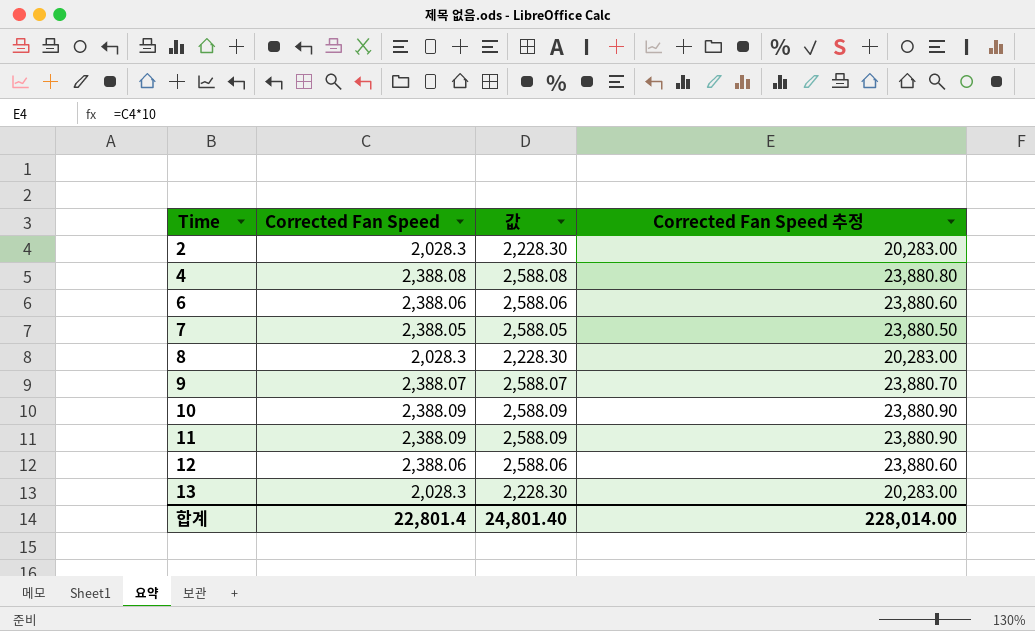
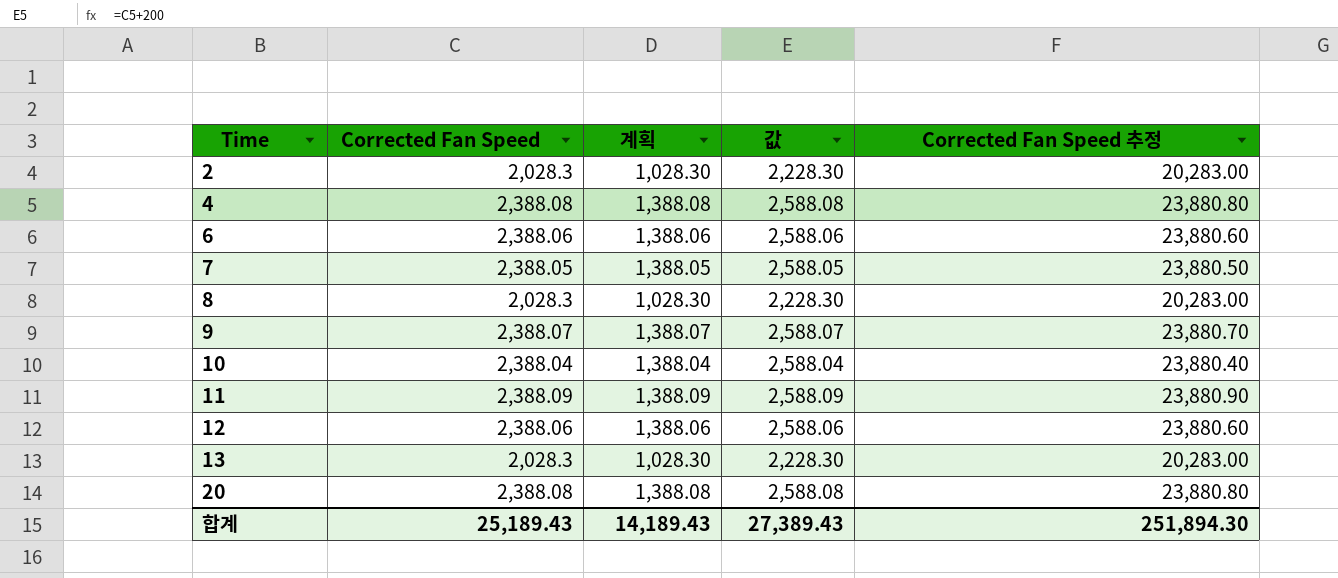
column 계획 | formula: none -> [Corrected Fan Speed] - 1000
10 | Corrected Fan Speed: 2,388.09 -> 2,388.04
10 | 값: 2,588.09 -> 2,588.04
10 | Corrected Fan Speed 추정: 23,880.90 -> 23,880.40
row 20: none -> 2,388.08 | 1,388.08 | 2,588.08 | 23,880.80
합계 | Corrected Fan Speed: 22,801.4 -> 25,189.43
합계 | 값: 24,801.40 -> 27,389.43
합계 | Corrected Fan Speed 추정: 228,014.00 -> 251,894.30

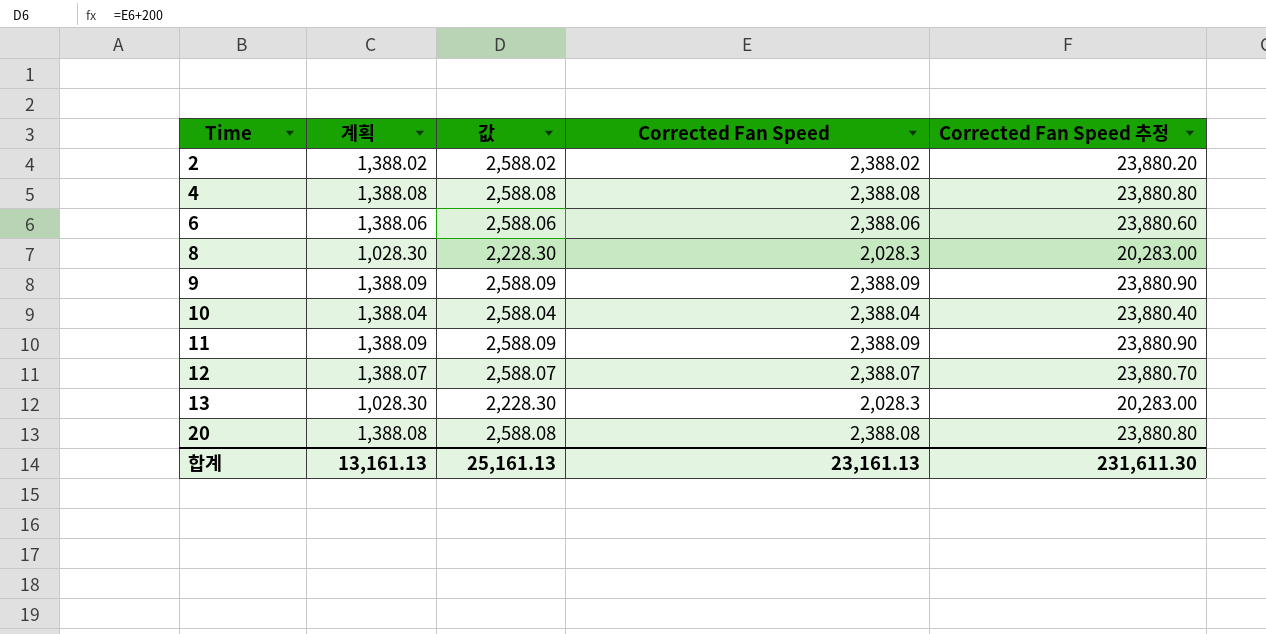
column Corrected Fan Speed | position: 2 -> 4
row 7: 2,388.05 | 1,388.05 | 2,588.05 | 23,880.50 -> none
2 | 계획: 1,028.30 -> 1,388.02
2 | 값: 2,228.30 -> 2,588.02
2 | Corrected Fan Speed: 2,028.3 -> 2,388.02
2 | Corrected Fan Speed 추정: 20,283.00 -> 23,880.20
9 | 계획: 1,388.07 -> 1,388.09
9 | 값: 2,588.07 -> 2,588.09
9 | Corrected Fan Speed: 2,388.07 -> 2,388.09
9 | Corrected Fan Speed 추정: 23,880.70 -> 23,880.90
12 | 계획: 1,388.06 -> 1,388.07
12 | 값: 2,588.06 -> 2,588.07
12 | Corrected Fan Speed: 2,388.06 -> 2,388.07
12 | Corrected Fan Speed 추정: 23,880.60 -> 23,880.70
합계 | 계획: 14,189.43 -> 13,161.13
합계 | 값: 27,389.43 -> 25,161.13
합계 | Corrected Fan Speed: 25,189.43 -> 23,161.13
합계 | Corrected Fan Speed 추정: 251,894.30 -> 231,611.30

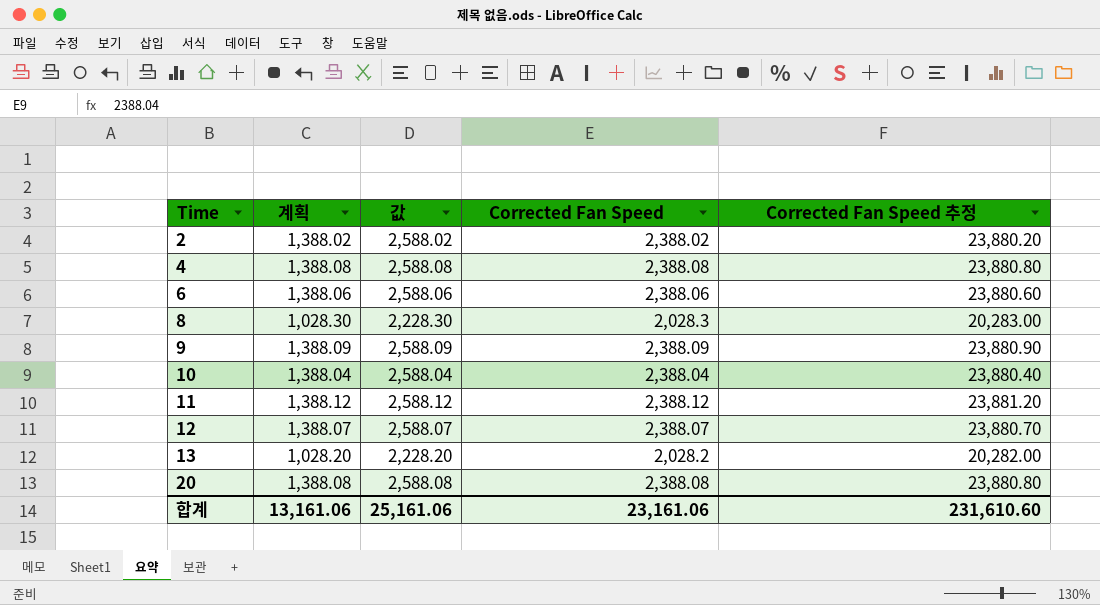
11 | 계획: 1,388.09 -> 1,388.12
11 | 값: 2,588.09 -> 2,588.12
11 | Corrected Fan Speed: 2,388.09 -> 2,388.12
11 | Corrected Fan Speed 추정: 23,880.90 -> 23,881.20
13 | 계획: 1,028.30 -> 1,028.20
13 | 값: 2,228.30 -> 2,228.20
13 | Corrected Fan Speed: 2,028.3 -> 2,028.2
13 | Corrected Fan Speed 추정: 20,283.00 -> 20,282.00
합계 | 계획: 13,161.13 -> 13,161.06
합계 | 값: 25,161.13 -> 25,161.06
합계 | Corrected Fan Speed: 23,161.13 -> 23,161.06
합계 | Corrected Fan Speed 추정: 231,611.30 -> 231,610.60

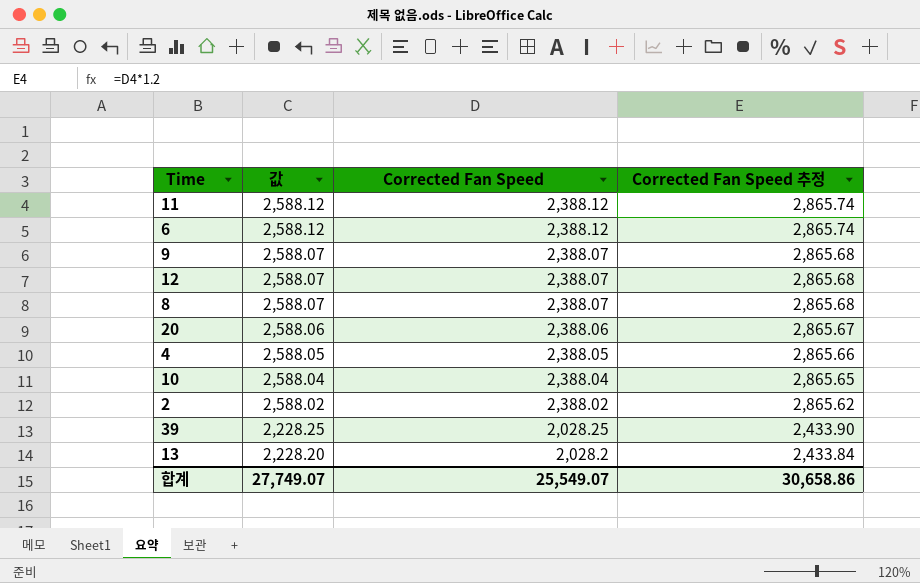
row order: Time ascending -> 값 descending
column 계획 | formula: [Corrected Fan Speed] - 1000 -> none
column Corrected Fan Speed 추정 | formula: [Corrected Fan Speed] * 10 -> [Corrected Fan Speed] * 1.2
6 | 값: 2,588.06 -> 2,588.12
6 | Corrected Fan Speed: 2,388.06 -> 2,388.12
9 | 값: 2,588.09 -> 2,588.07
9 | Corrected Fan Speed: 2,388.09 -> 2,388.07
8 | 값: 2,228.30 -> 2,588.07
8 | Corrected Fan Speed: 2,028.3 -> 2,388.07
20 | 값: 2,588.08 -> 2,588.06
20 | Corrected Fan Speed: 2,388.08 -> 2,388.06
4 | 값: 2,588.08 -> 2,588.05
4 | Corrected Fan Speed: 2,388.08 -> 2,388.05
row 39: none -> 2,228.25 | 2,028.25 | 2,433.90
합계 | 값: 25,161.06 -> 27,749.07
합계 | Corrected Fan Speed: 23,161.06 -> 25,549.07
합계 | Corrected Fan Speed 추정: 231,610.60 -> 30,658.86

